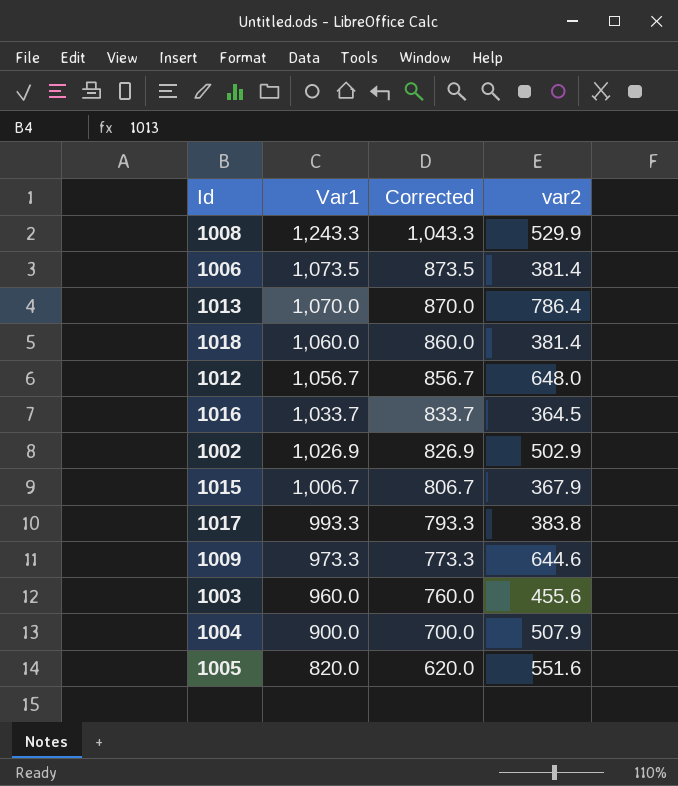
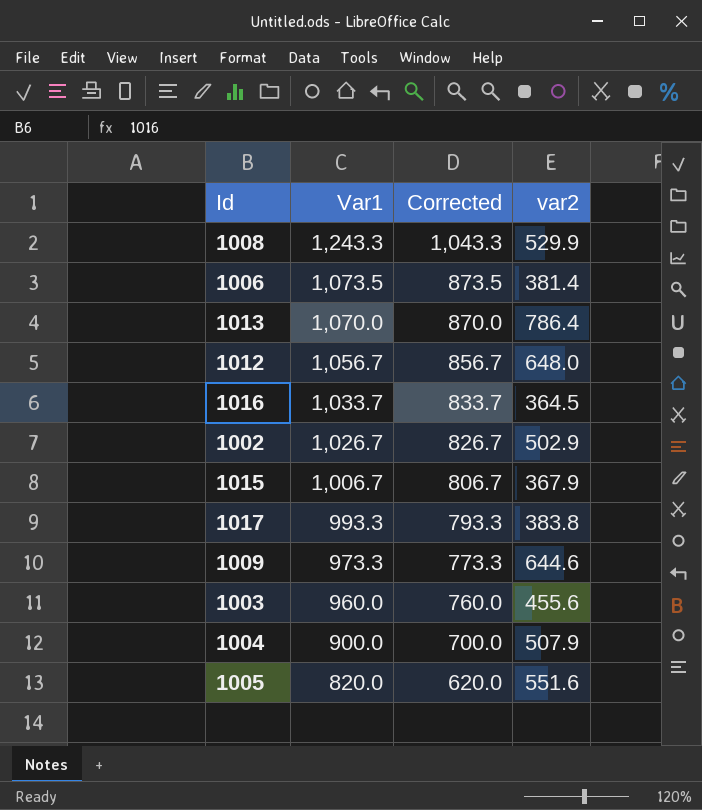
row 1018: 1,060.0 | 860.0 | 381.4 -> none
1002 | Var1: 1,026.9 -> 1,026.7
1002 | Corrected: 826.9 -> 826.7

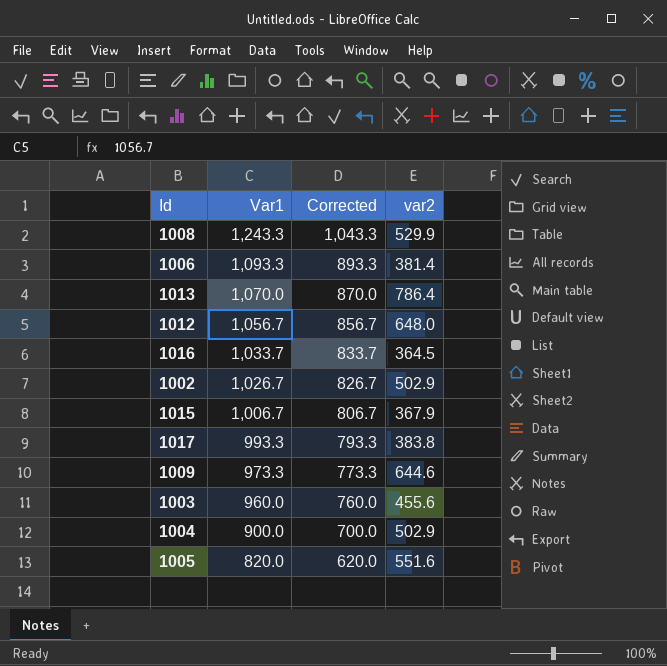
1006 | Var1: 1,073.5 -> 1,093.3
1006 | Corrected: 873.5 -> 893.3
1004 | var2: 507.9 -> 502.9

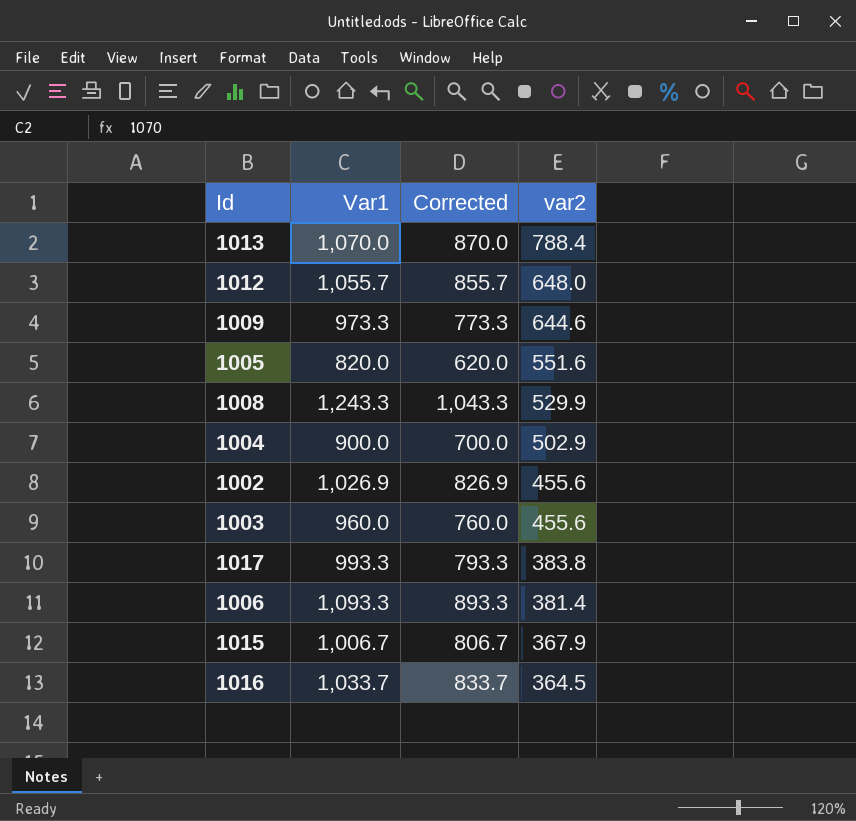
row order: Var1 descending -> var2 descending
1013 | var2: 786.4 -> 788.4
1012 | Var1: 1,056.7 -> 1,055.7
1012 | Corrected: 856.7 -> 855.7
1002 | Var1: 1,026.7 -> 1,026.9
1002 | Corrected: 826.7 -> 826.9
1002 | var2: 502.9 -> 455.6

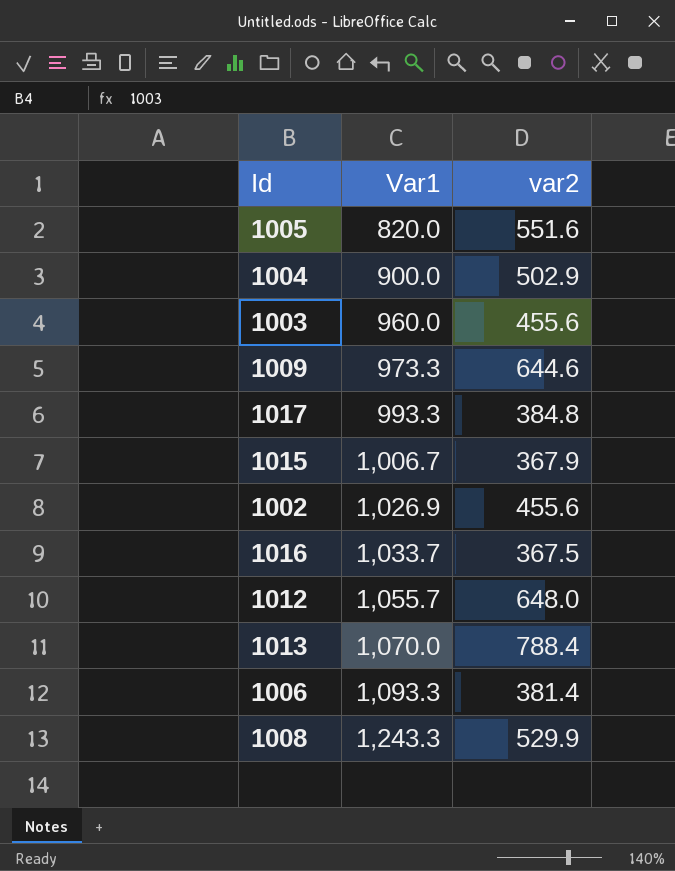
row order: var2 descending -> Var1 ascending
column Corrected | formula: [Var1] - 200 -> none
1017 | var2: 383.8 -> 384.8
1016 | var2: 364.5 -> 367.5

